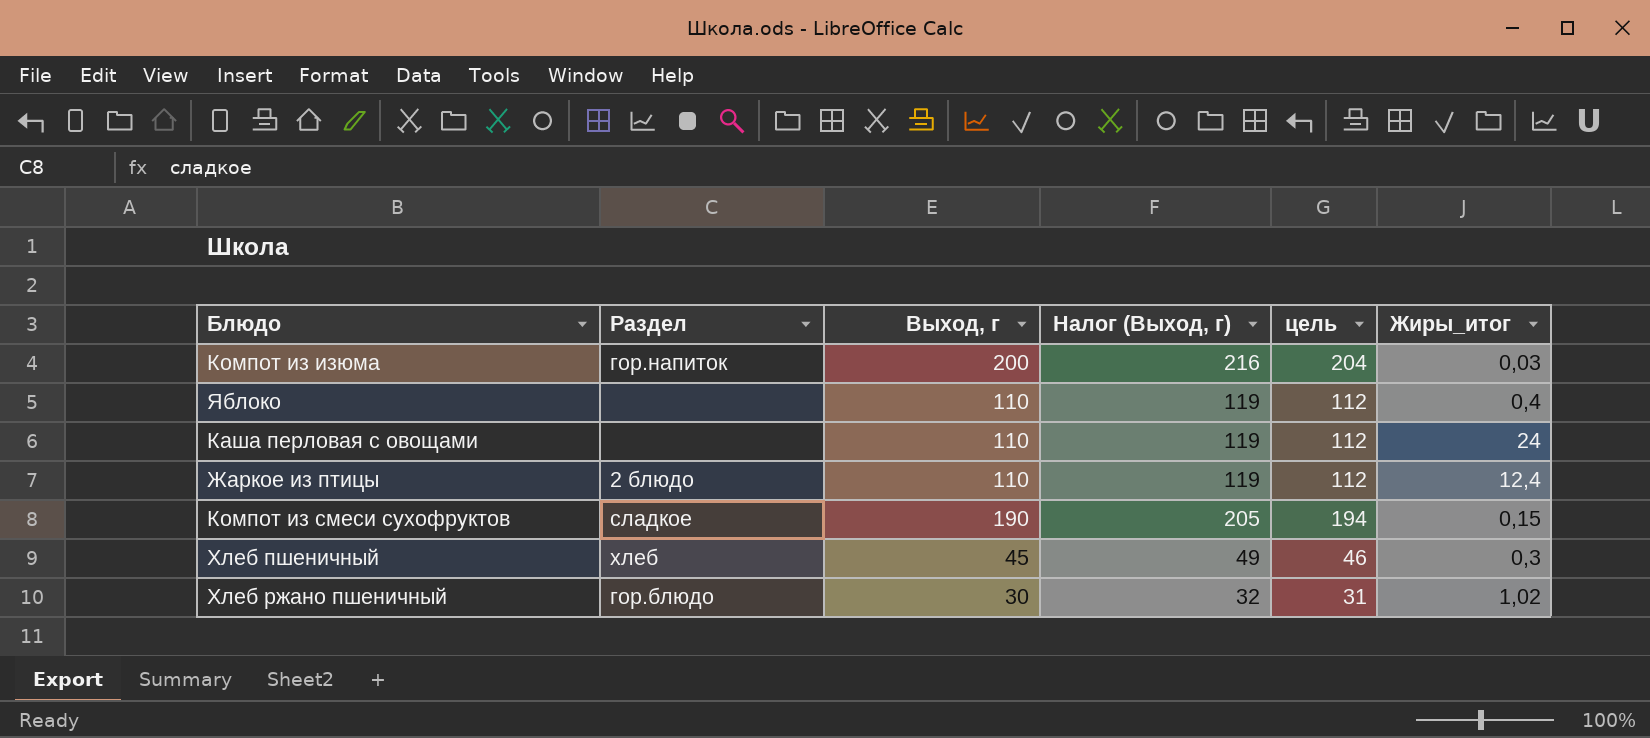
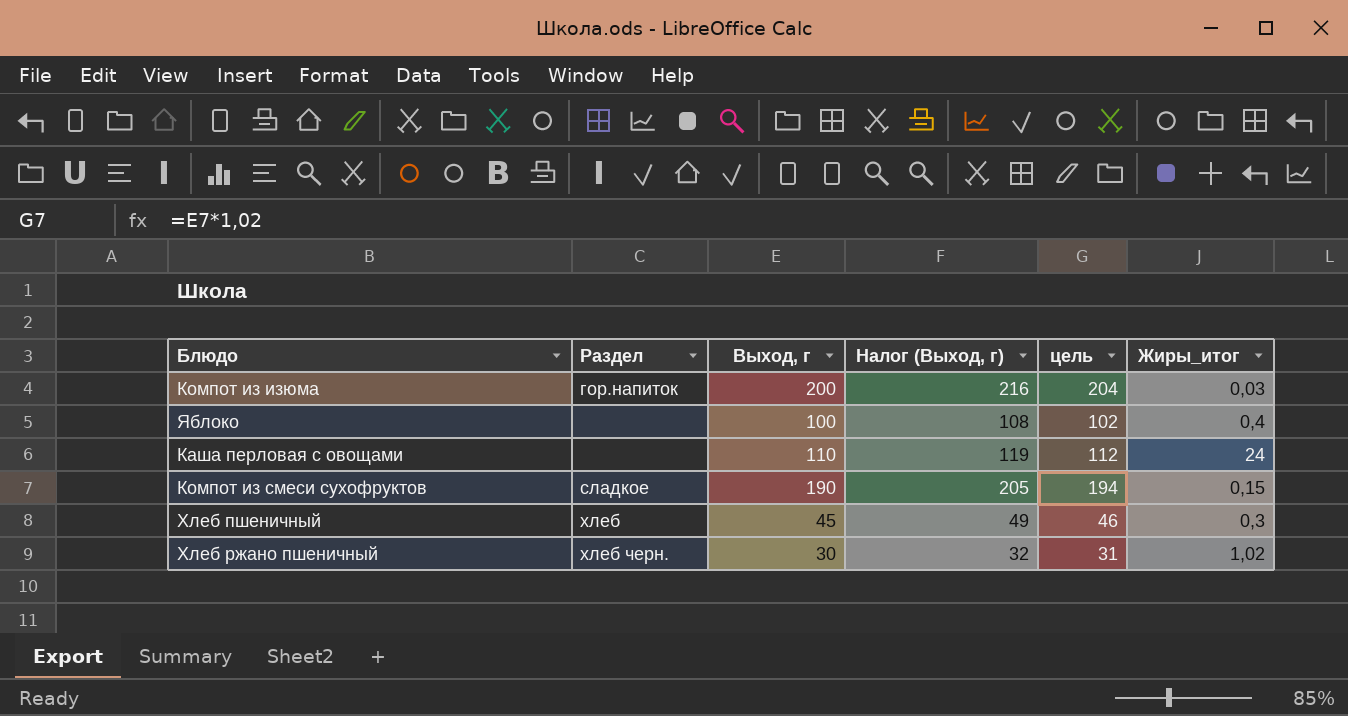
row Жаркое из птицы: 2 блюдо | 110 | 119 | 112 | 12,4 -> none
Яблоко | Выход, г: 110 -> 100
Яблоко | Налог (Выход, г): 119 -> 108
Яблоко | цель: 112 -> 102
Хлеб ржано пшеничный | Раздел: гор.блюдо -> хлеб черн.

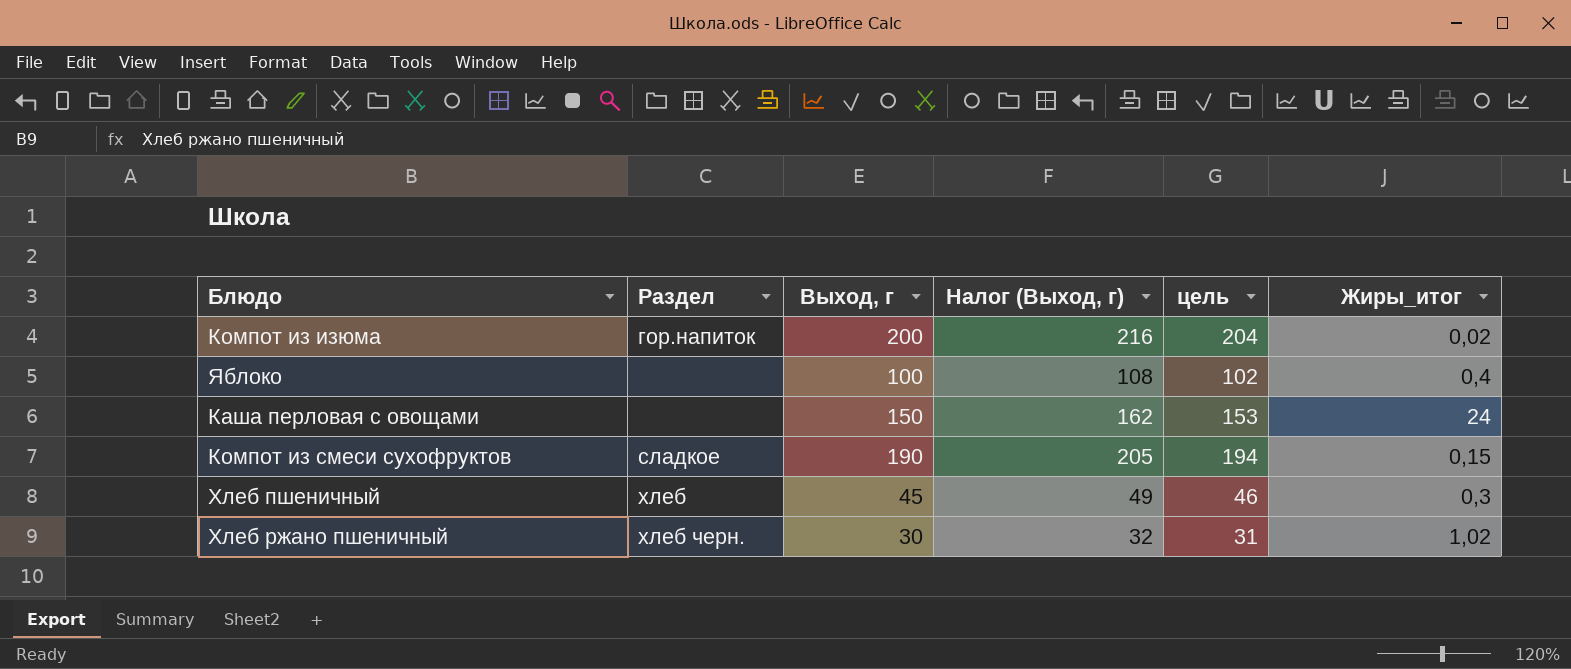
Компот из изюма | Жиры_итог: 0,03 -> 0,02
Каша перловая с овощами | Выход, г: 110 -> 150
Каша перловая с овощами | Налог (Выход, г): 119 -> 162
Каша перловая с овощами | цель: 112 -> 153

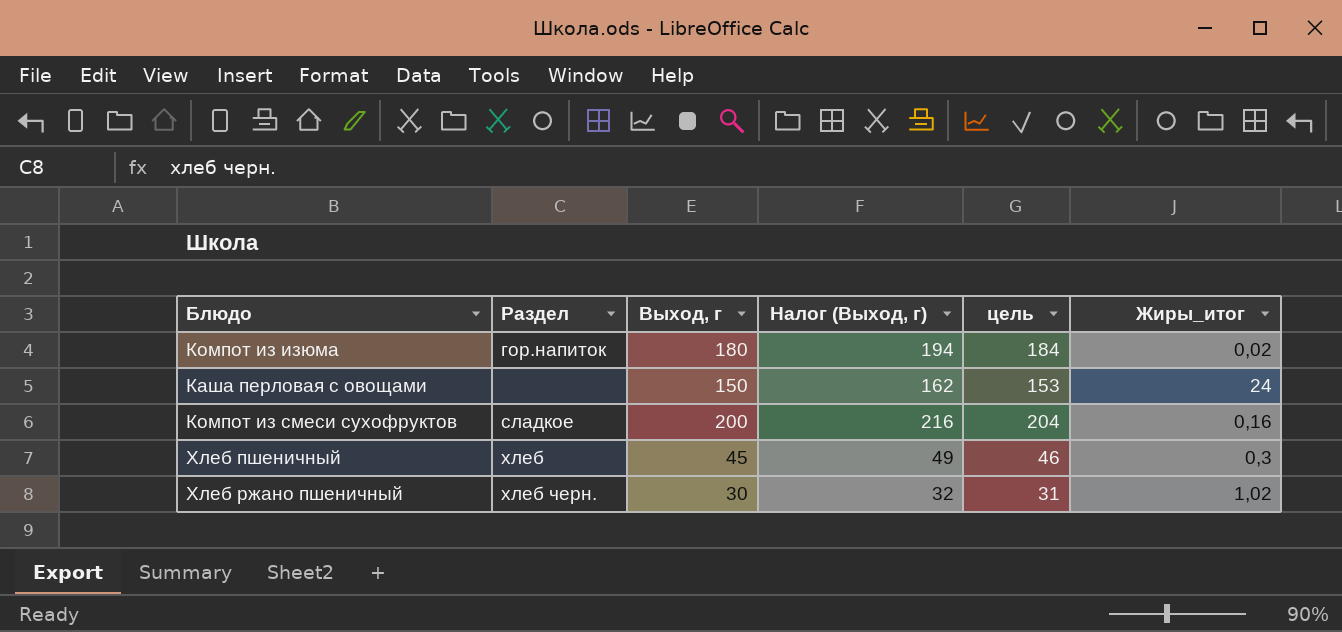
row Яблоко: none | 100 | 108 | 102 | 0,4 -> none
Компот из изюма | Выход, г: 200 -> 180
Компот из изюма | Налог (Выход, г): 216 -> 194
Компот из изюма | цель: 204 -> 184
Компот из смеси сухофруктов | Выход, г: 190 -> 200
Компот из смеси сухофруктов | Налог (Выход, г): 205 -> 216
Компот из смеси сухофруктов | цель: 194 -> 204
Компот из смеси сухофруктов | Жиры_итог: 0,15 -> 0,16

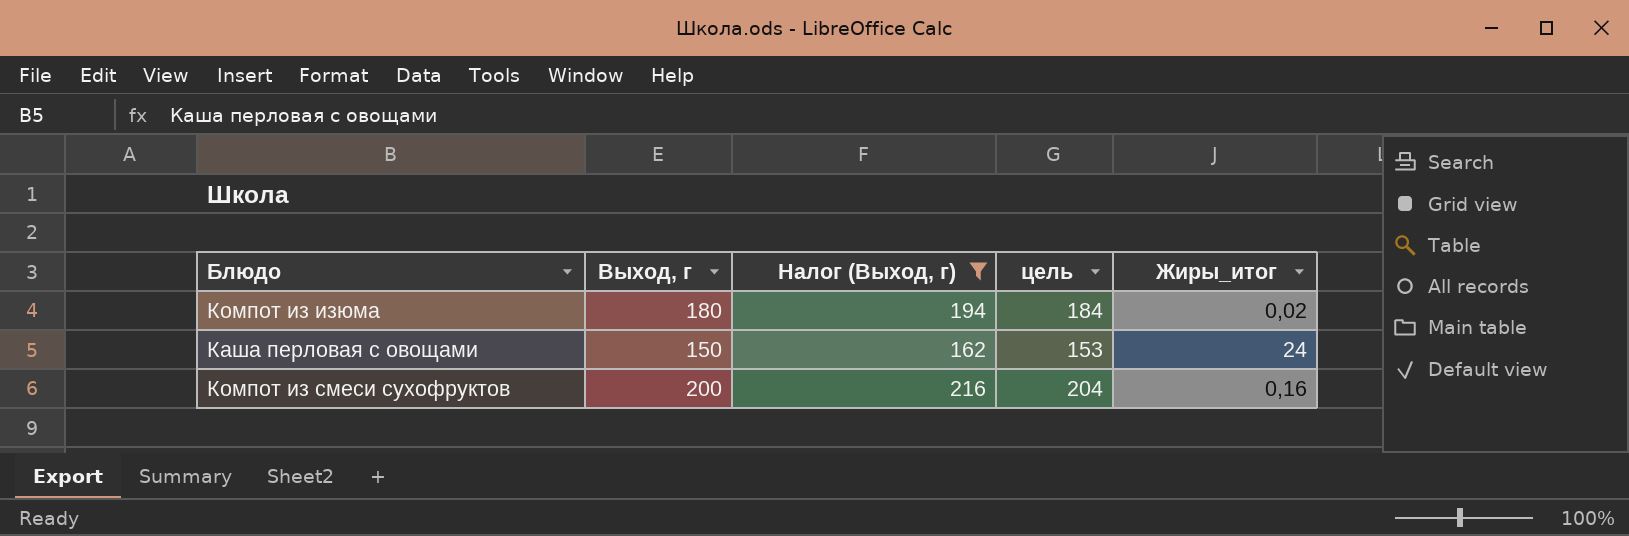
filter: none -> Налог (Выход, г) >= 162
column Раздел | position: 2 -> none

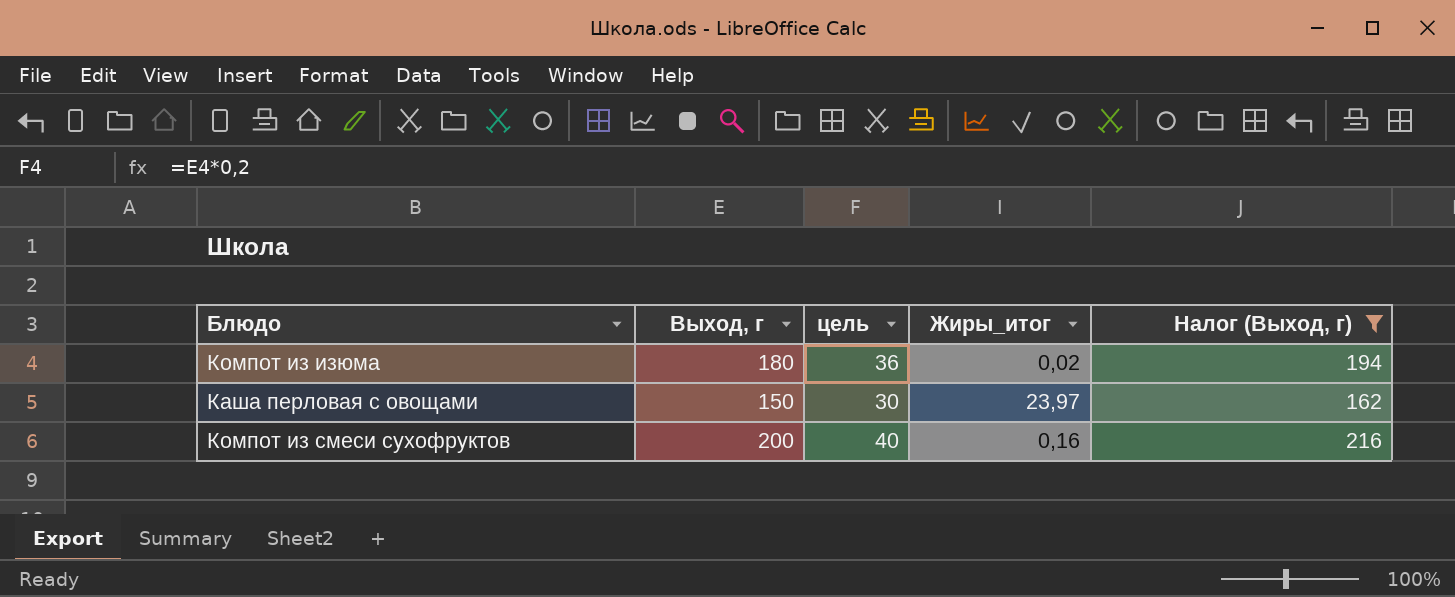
column цель | formula: [Выход, г] * 1,02 -> [Выход, г] * 0,2
column Налог (Выход, г) | position: 3 -> 5
Каша перловая с овощами | Жиры_итог: 24 -> 23,97

